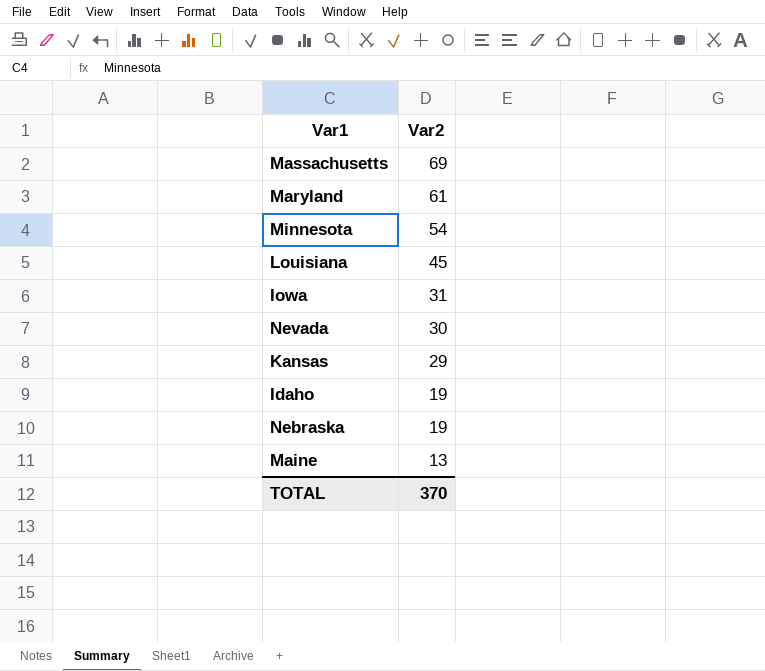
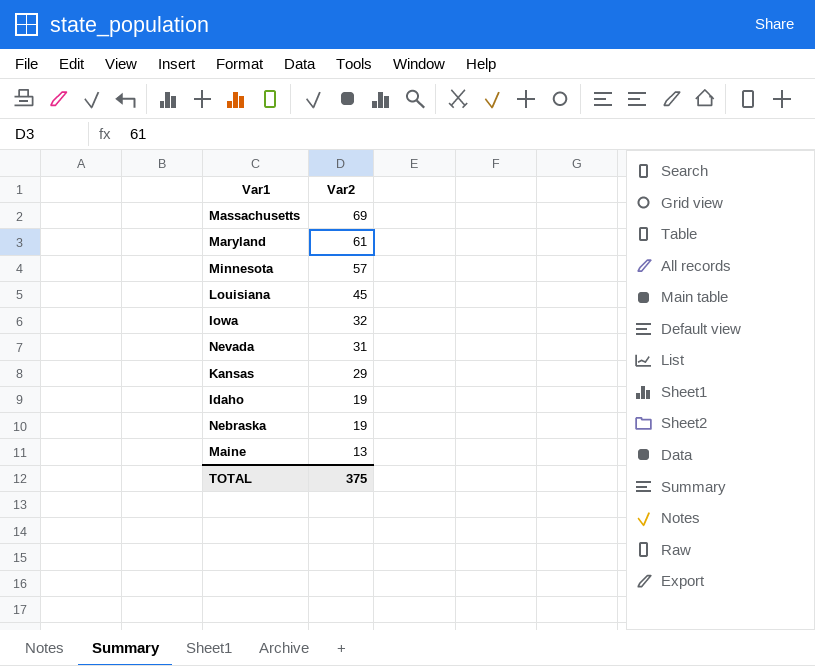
Minnesota | Var2: 54 -> 57
Iowa | Var2: 31 -> 32
Nevada | Var2: 30 -> 31
TOTAL | Var2: 370 -> 375

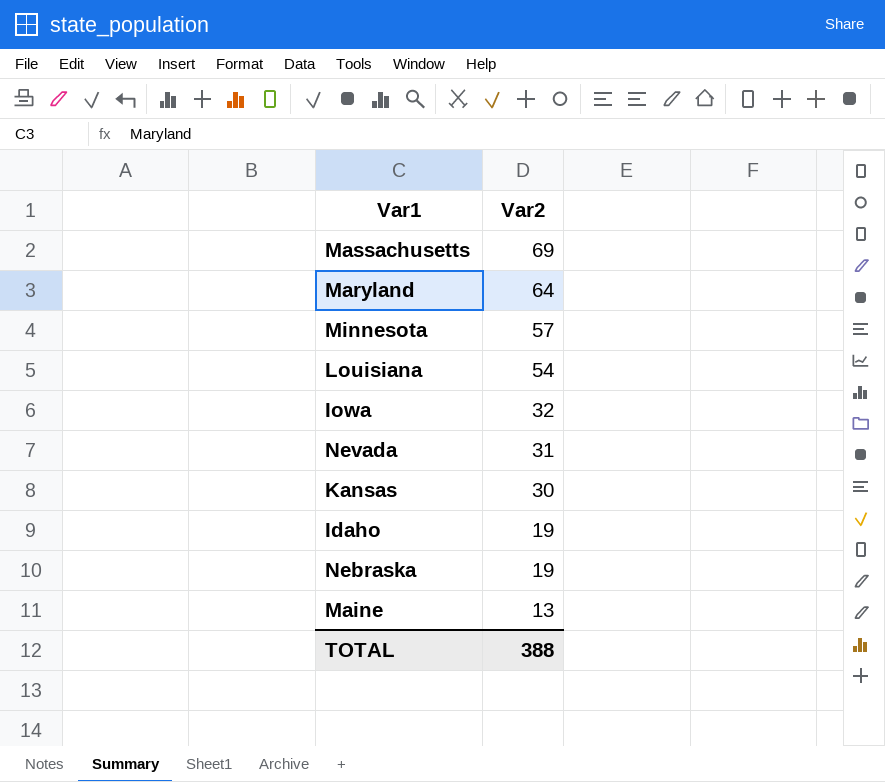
Maryland | Var2: 61 -> 64
Louisiana | Var2: 45 -> 54
Kansas | Var2: 29 -> 30
TOTAL | Var2: 375 -> 388

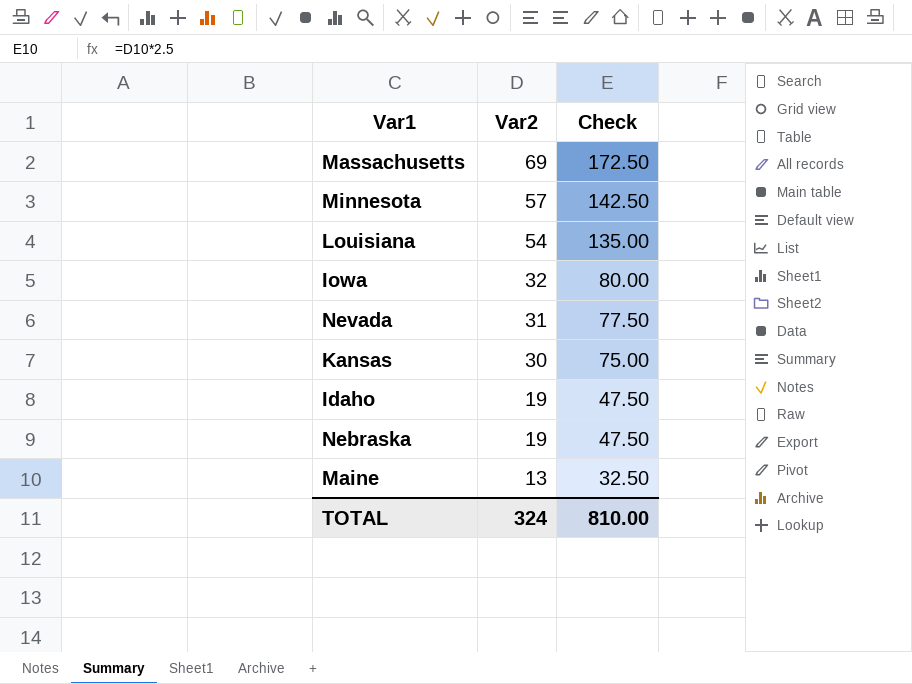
column Check | formula: none -> [Var2] * 2.5
row Maryland: 64 -> none
TOTAL | Var2: 388 -> 324

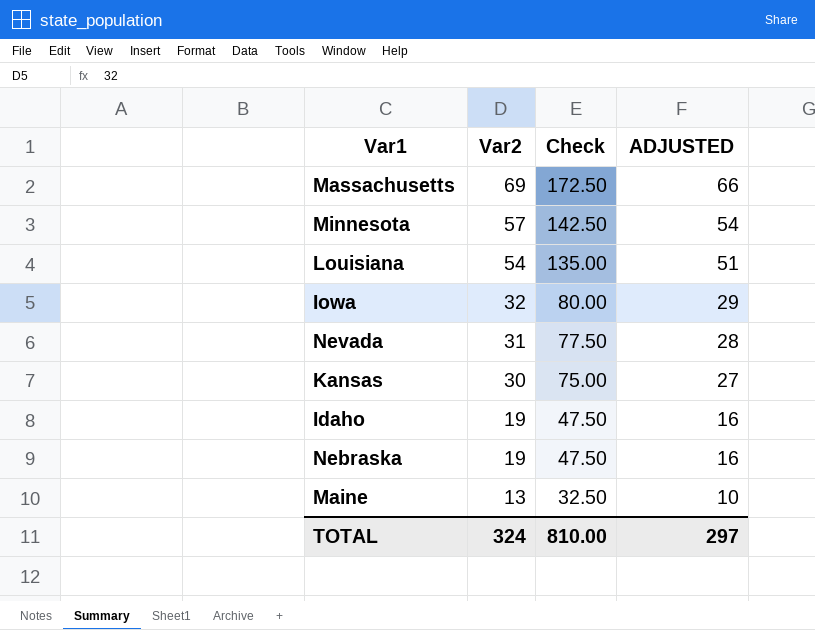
column ADJUSTED | formula: none -> [Var2] - 3

